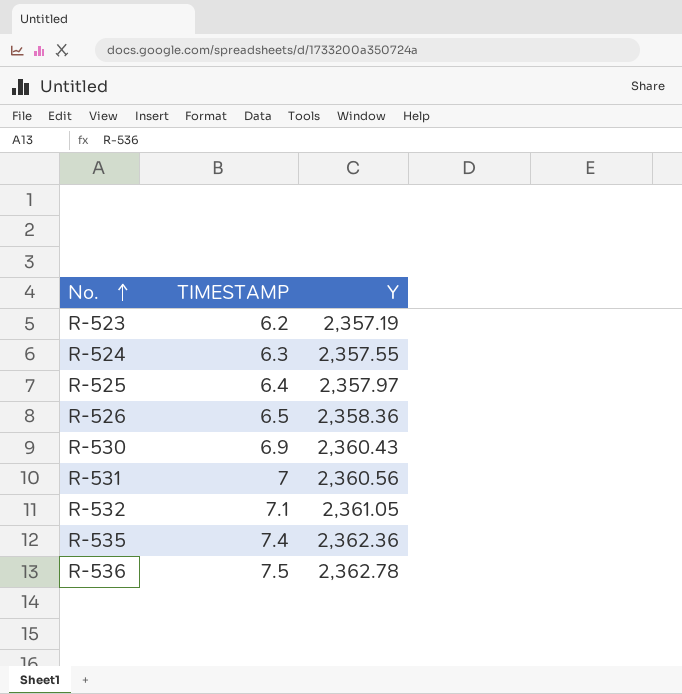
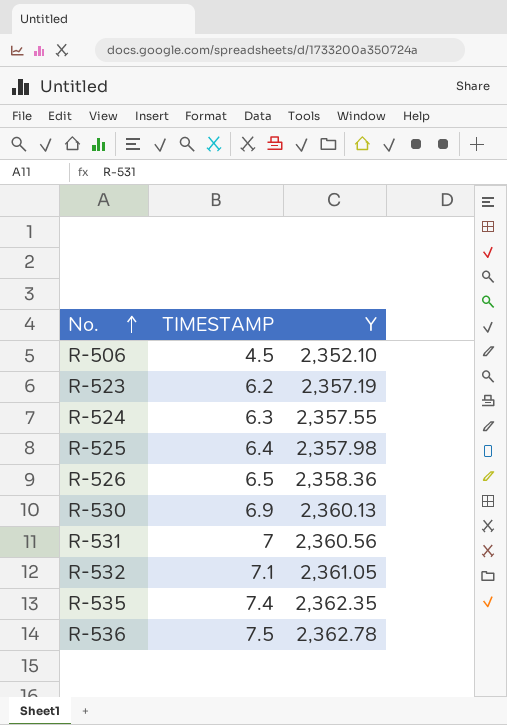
row R-506: none -> 4.5 | 2,352.10
R-525 | Y: 2,357.97 -> 2,357.98
R-530 | Y: 2,360.43 -> 2,360.13
R-535 | Y: 2,362.36 -> 2,362.35

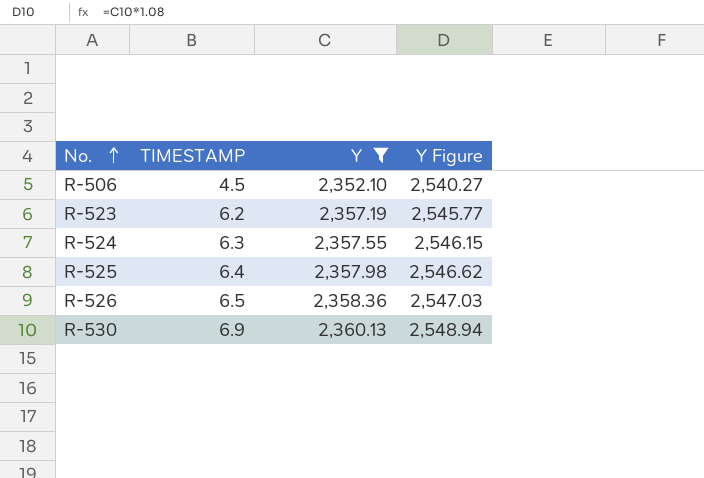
filter: none -> Y <= 2,360.13
column Y Figure | formula: none -> [Y] * 1.08

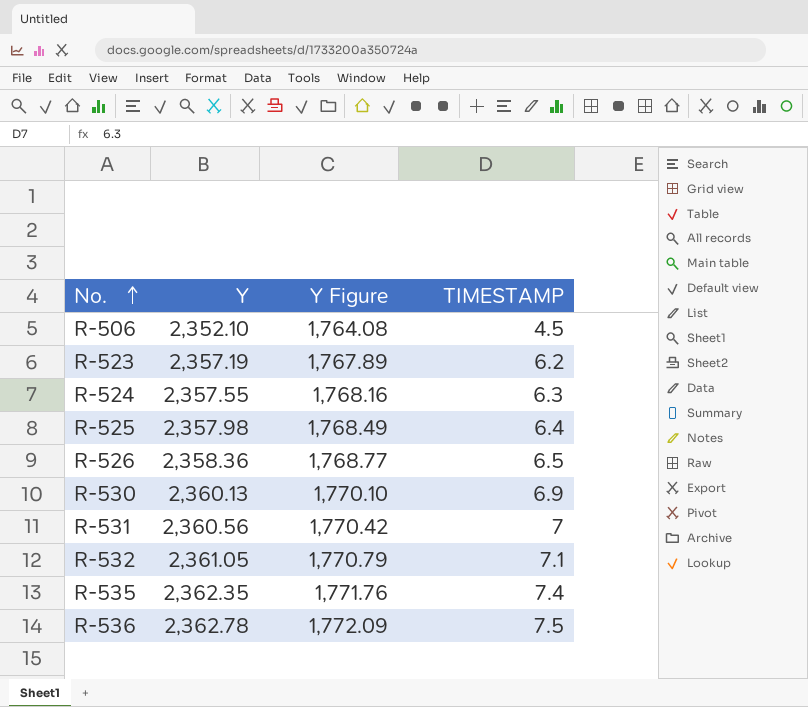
filter: Y <= 2,360.13 -> none
column Y Figure | formula: [Y] * 1.08 -> [Y] * 0.75
column TIMESTAMP | position: 2 -> 4

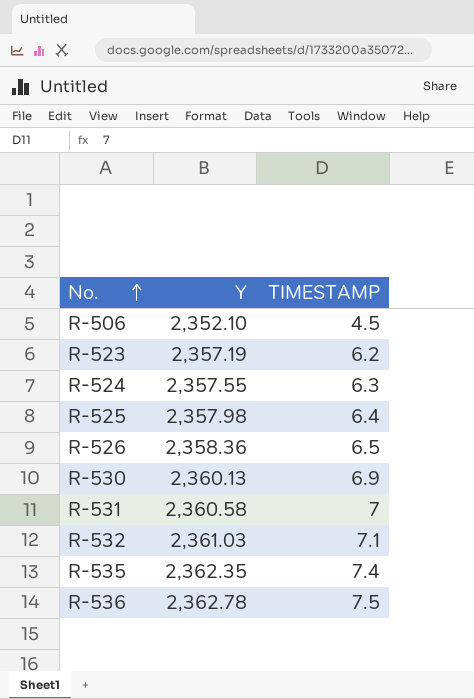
column Y Figure | formula: [Y] * 0.75 -> none
R-531 | Y: 2,360.56 -> 2,360.58
R-532 | Y: 2,361.05 -> 2,361.03

